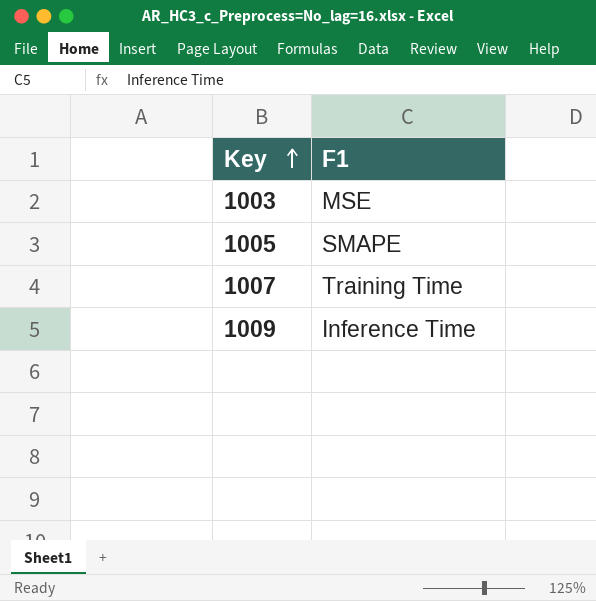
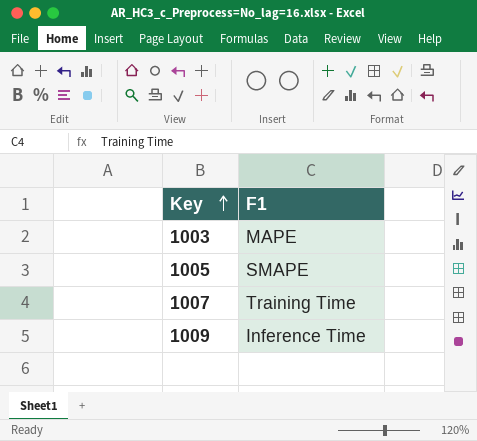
1003 | F1: MSE -> MAPE

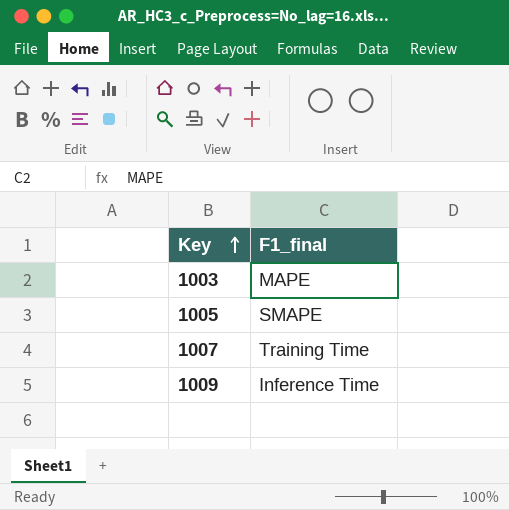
column name: F1 -> F1_final

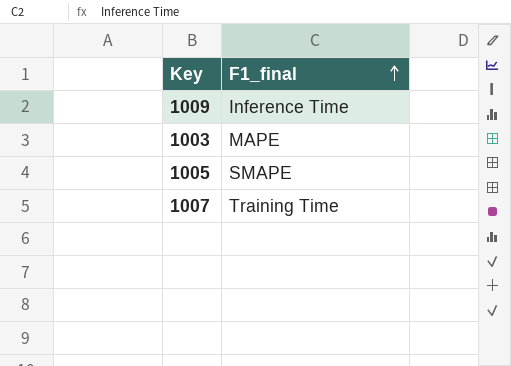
row order: Key ascending -> F1_final ascending

